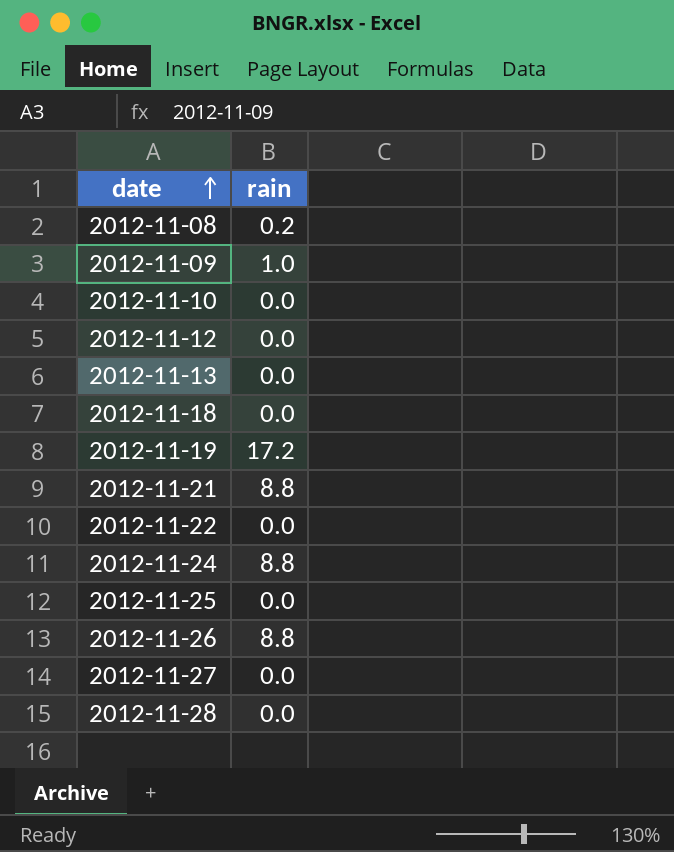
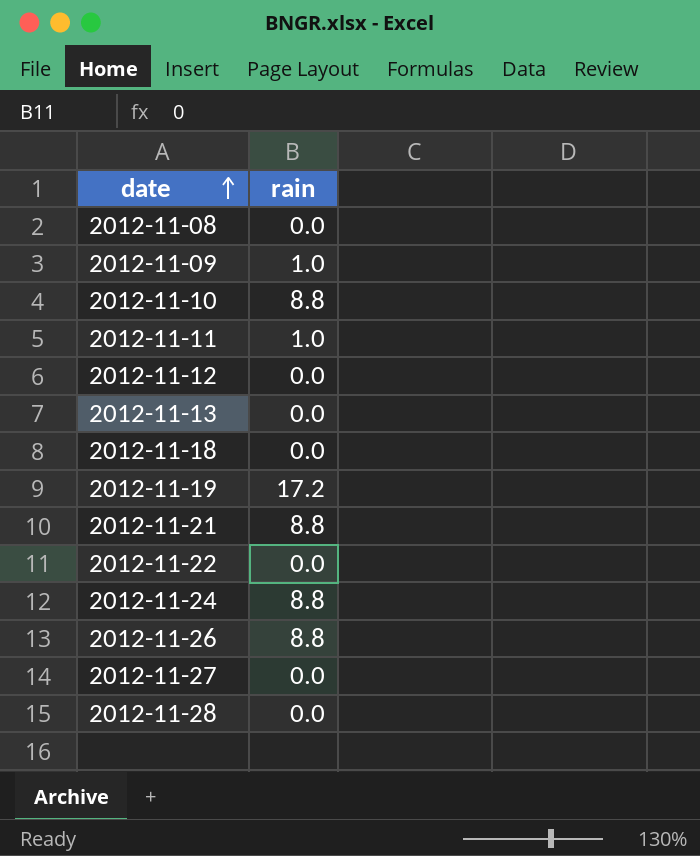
row 2012-11-25: 0.0 -> none
2012-11-08 | rain: 0.2 -> 0.0
2012-11-10 | rain: 0.0 -> 8.8
row 2012-11-11: none -> 1.0

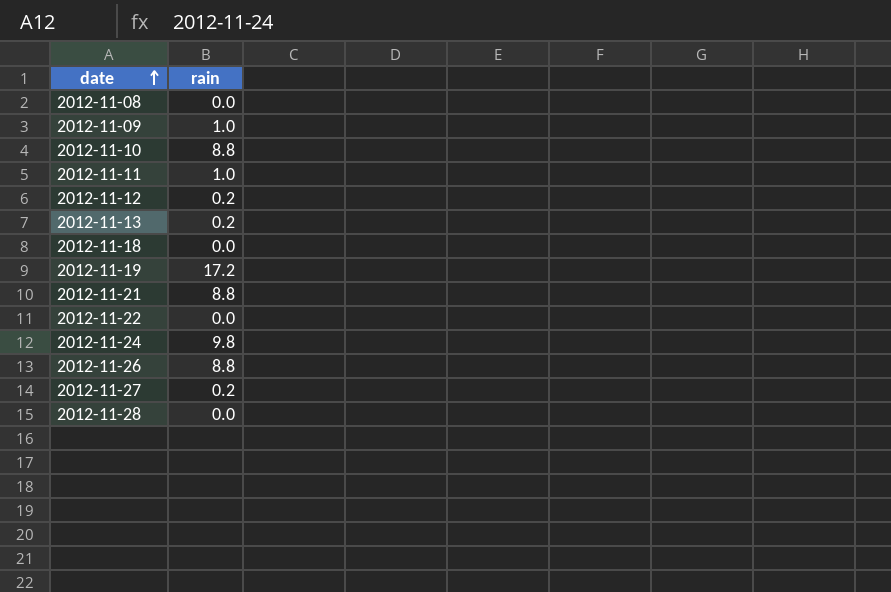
2012-11-12 | rain: 0.0 -> 0.2
2012-11-13 | rain: 0.0 -> 0.2
2012-11-24 | rain: 8.8 -> 9.8
2012-11-27 | rain: 0.0 -> 0.2

